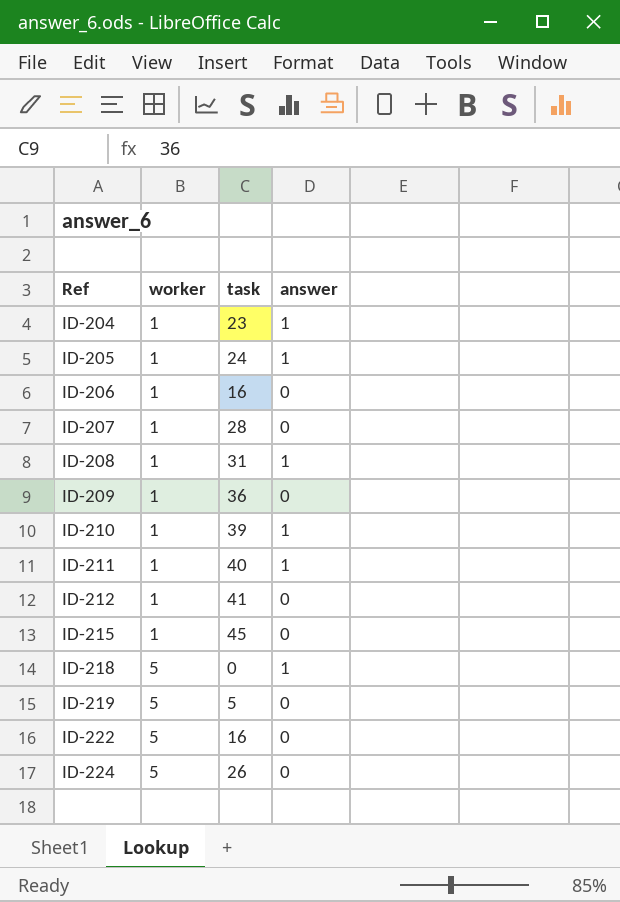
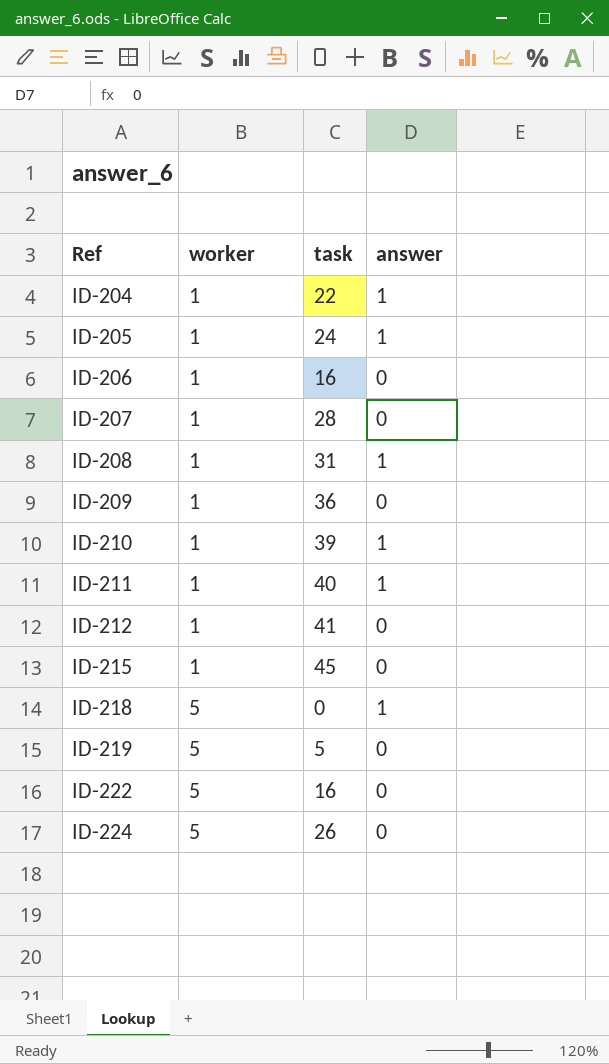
ID-204 | task: 23 -> 22

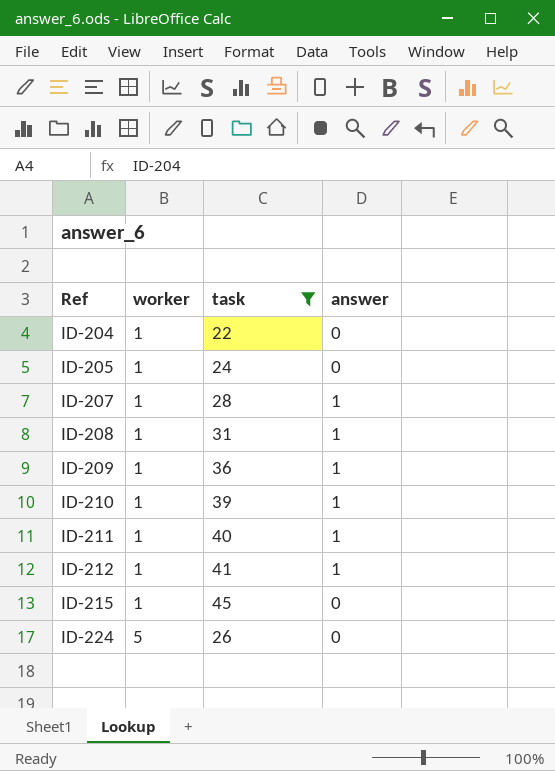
filter: none -> task >= 22
ID-204 | answer: 1 -> 0
ID-205 | answer: 1 -> 0
ID-207 | answer: 0 -> 1
ID-209 | answer: 0 -> 1
ID-212 | answer: 0 -> 1

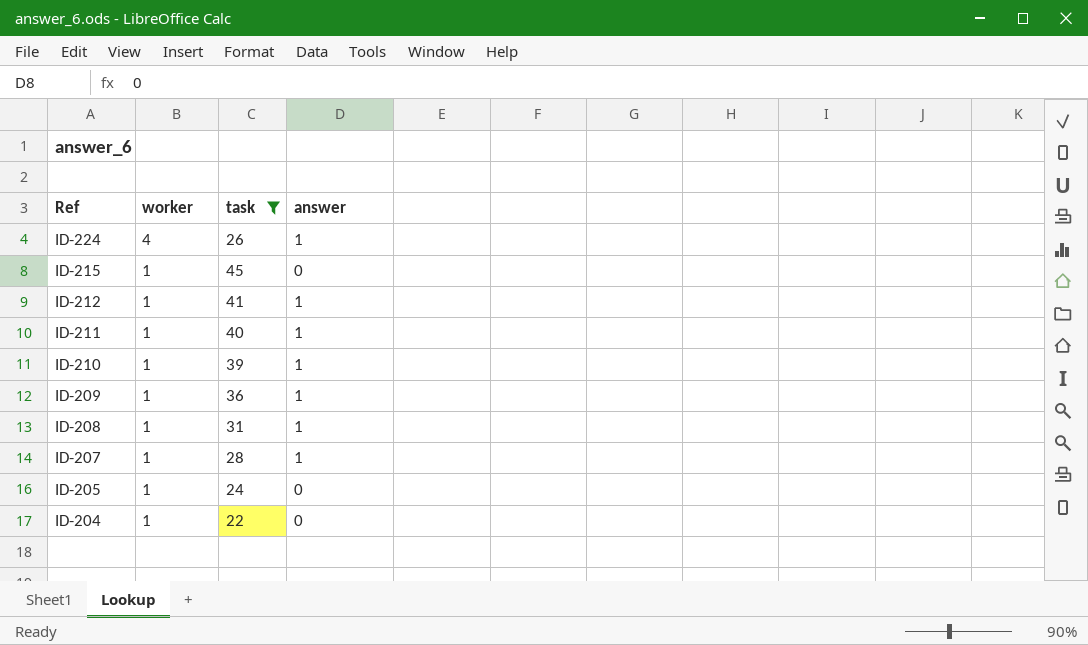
row order: Ref ascending -> Ref descending
ID-224 | worker: 5 -> 4
ID-224 | answer: 0 -> 1

